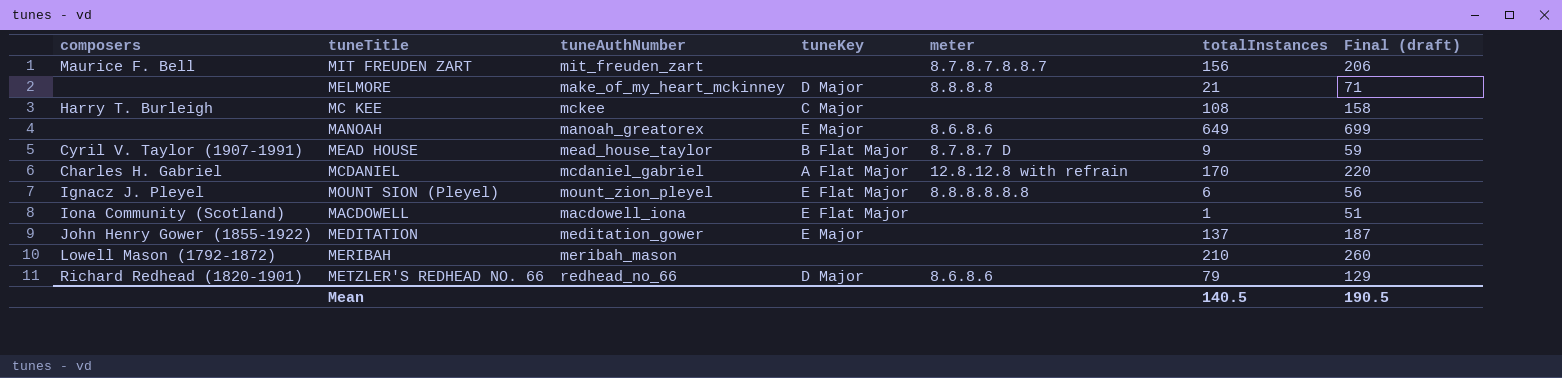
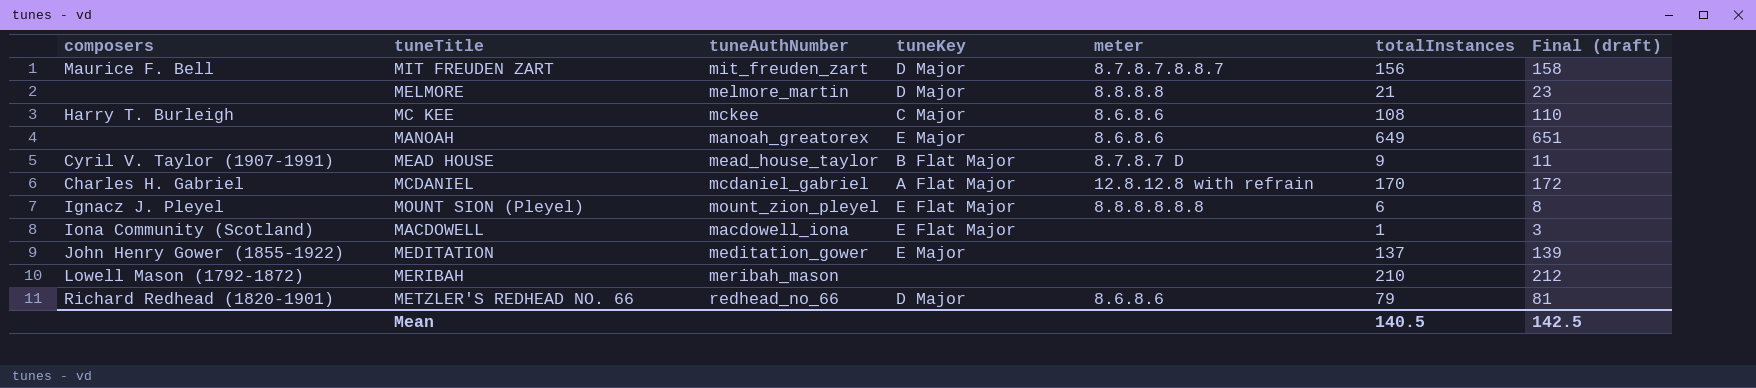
column Final (draft) | formula: [totalInstances] + 50 -> [totalInstances] + 2
MIT FREUDEN ZART | tuneKey: none -> D Major
MELMORE | tuneAuthNumber: make_of_my_heart_mckinney -> melmore_martin
MC KEE | meter: none -> 8.6.8.6
Mean | Final (draft): 190.5 -> 142.5

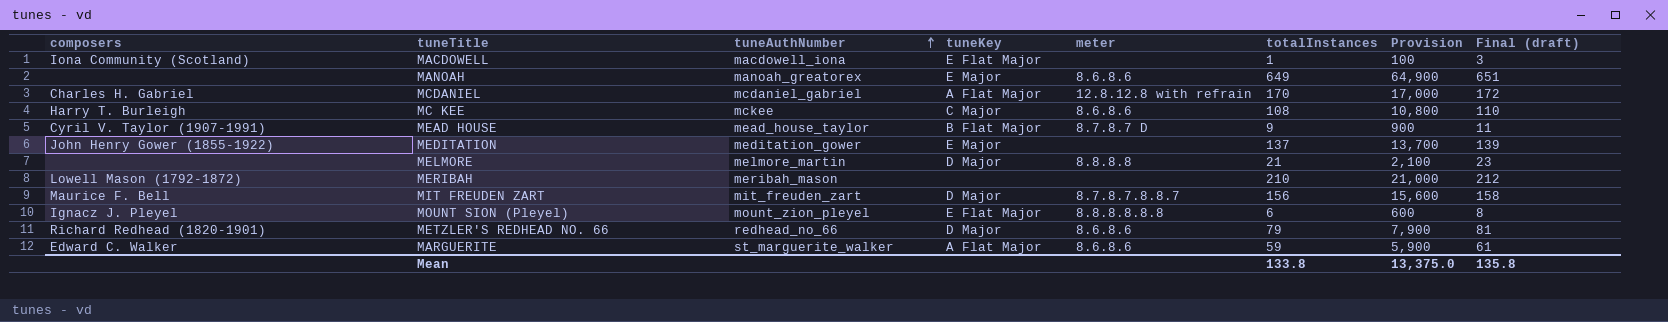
row order: none -> tuneAuthNumber ascending
column Provision | formula: none -> [totalInstances] * 100
row MARGUERITE: none -> Edward C. Walker | st_marguerite_walker | A Flat Major | 8.6.8.6 | 59 | 5,900 | 61
Mean | totalInstances: 140.5 -> 133.8
Mean | Final (draft): 142.5 -> 135.8

